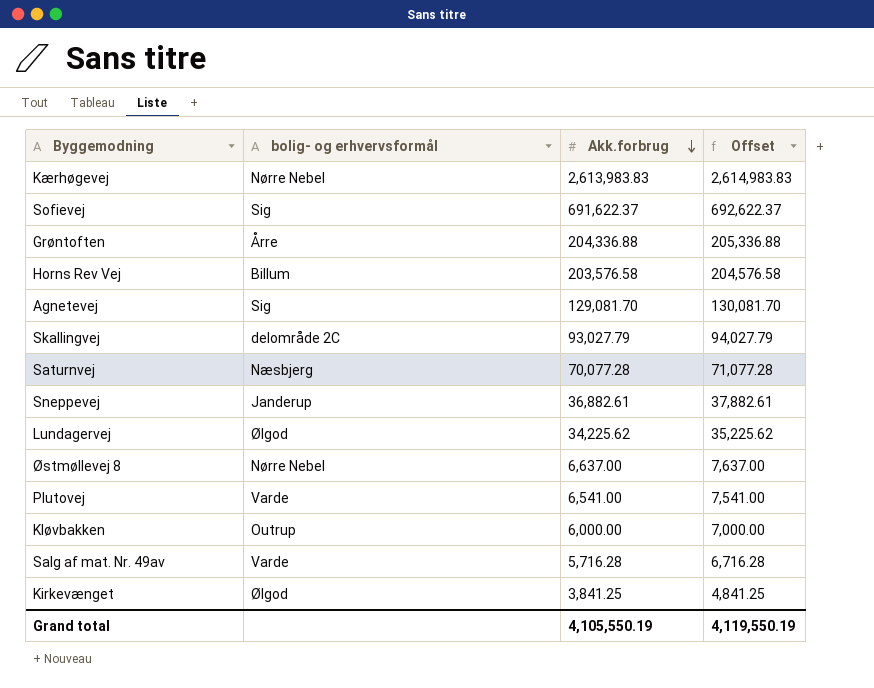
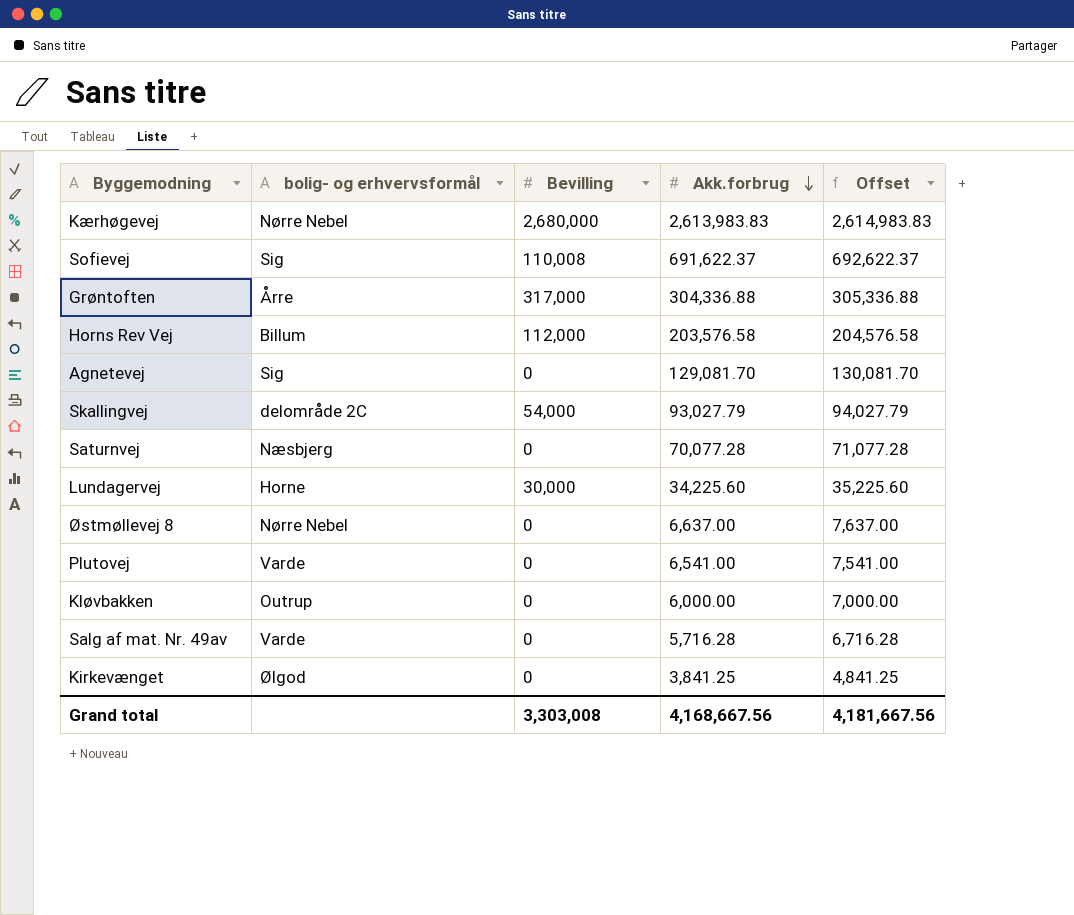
column Bevilling | position: none -> 3
row Sneppevej: Janderup | 36,882.61 | 37,882.61 -> none
Grøntoften | Akk.forbrug: 204,336.88 -> 304,336.88
Grøntoften | Offset: 205,336.88 -> 305,336.88
Lundagervej | bolig- og erhvervsformål: Ølgod -> Horne
Lundagervej | Akk.forbrug: 34,225.62 -> 34,225.60
Lundagervej | Offset: 35,225.62 -> 35,225.60
Grand total | Akk.forbrug: 4,105,550.19 -> 4,168,667.56
Grand total | Offset: 4,119,550.19 -> 4,181,667.56

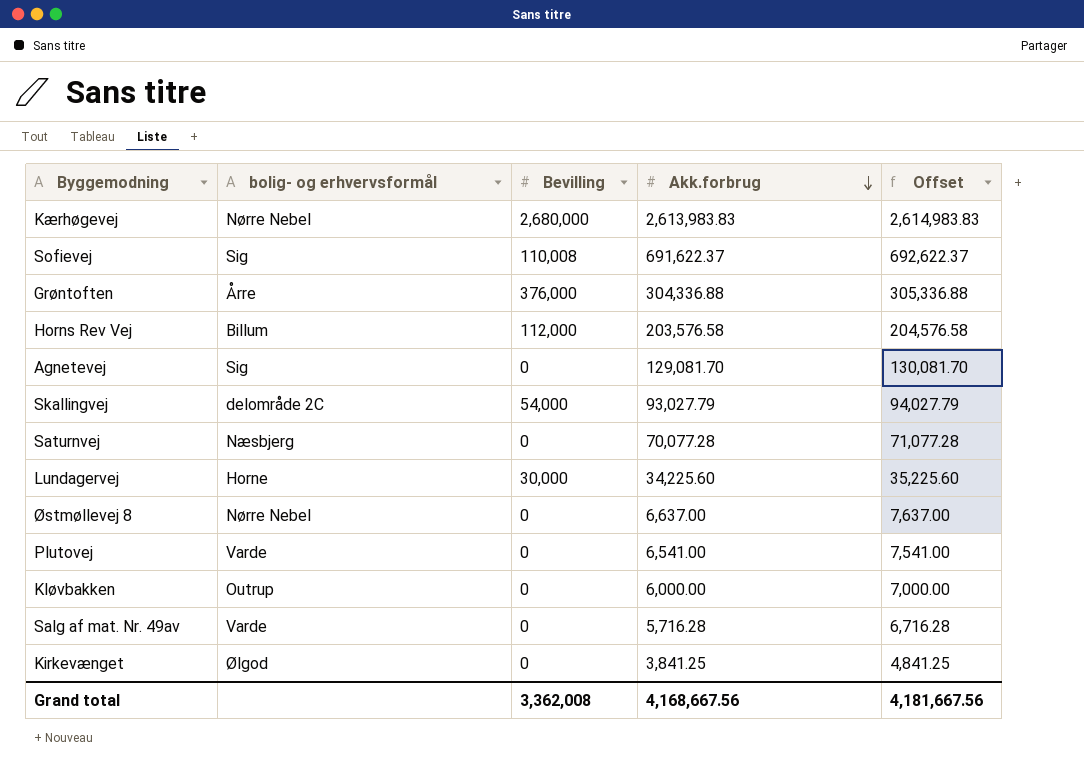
Grøntoften | Bevilling: 317,000 -> 376,000
Grand total | Bevilling: 3,303,008 -> 3,362,008

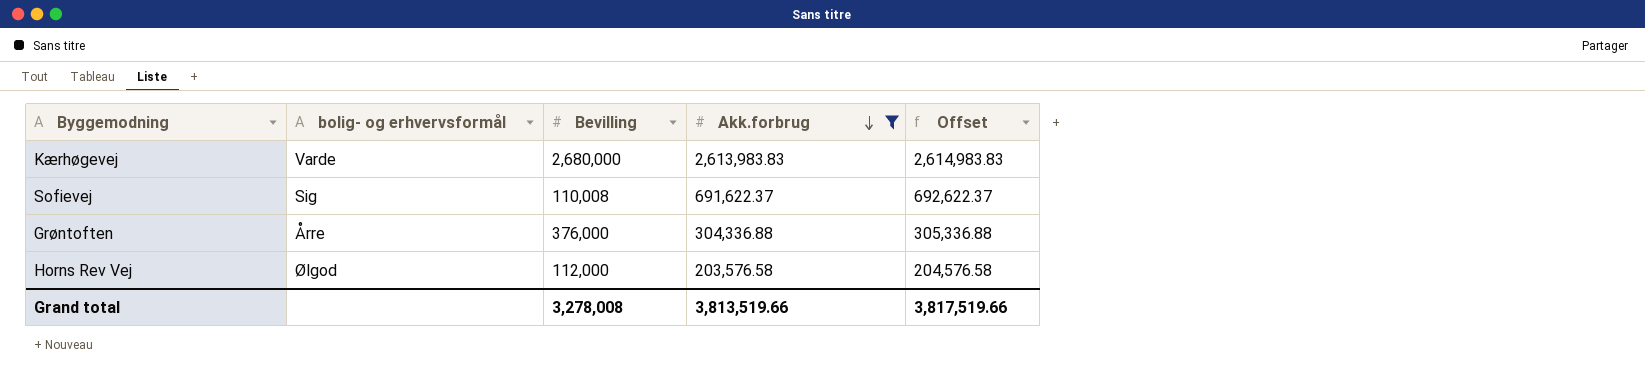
filter: none -> Akk.forbrug >= 203,576.58
Kærhøgevej | bolig- og erhvervsformål: Nørre Nebel -> Varde
Horns Rev Vej | bolig- og erhvervsformål: Billum -> Ølgod
Grand total | Bevilling: 3,362,008 -> 3,278,008
Grand total | Akk.forbrug: 4,168,667.56 -> 3,813,519.66
Grand total | Offset: 4,181,667.56 -> 3,817,519.66

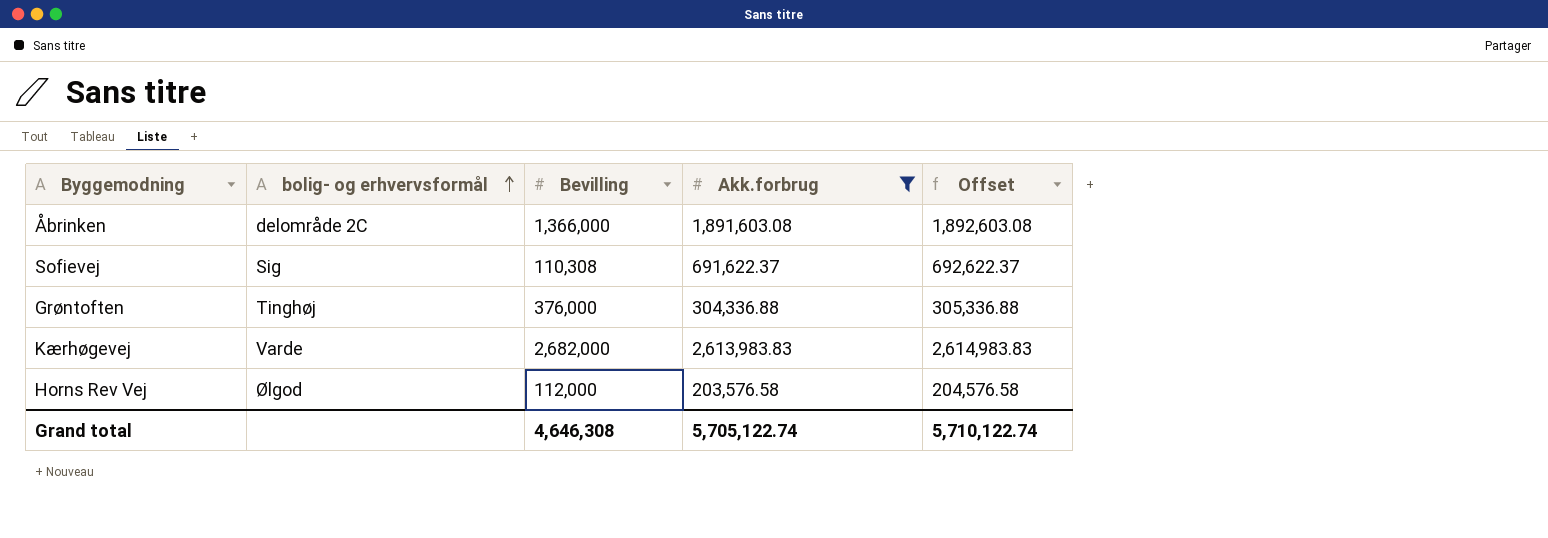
row order: Akk.forbrug descending -> bolig- og erhvervsformål ascending
row Åbrinken: none -> delområde 2C | 1,366,000 | 1,891,603.08 | 1,892,603.08
Sofievej | Bevilling: 110,008 -> 110,308
Grøntoften | bolig- og erhvervsformål: Årre -> Tinghøj
Kærhøgevej | Bevilling: 2,680,000 -> 2,682,000
Grand total | Bevilling: 3,278,008 -> 4,646,308
Grand total | Akk.forbrug: 3,813,519.66 -> 5,705,122.74
Grand total | Offset: 3,817,519.66 -> 5,710,122.74

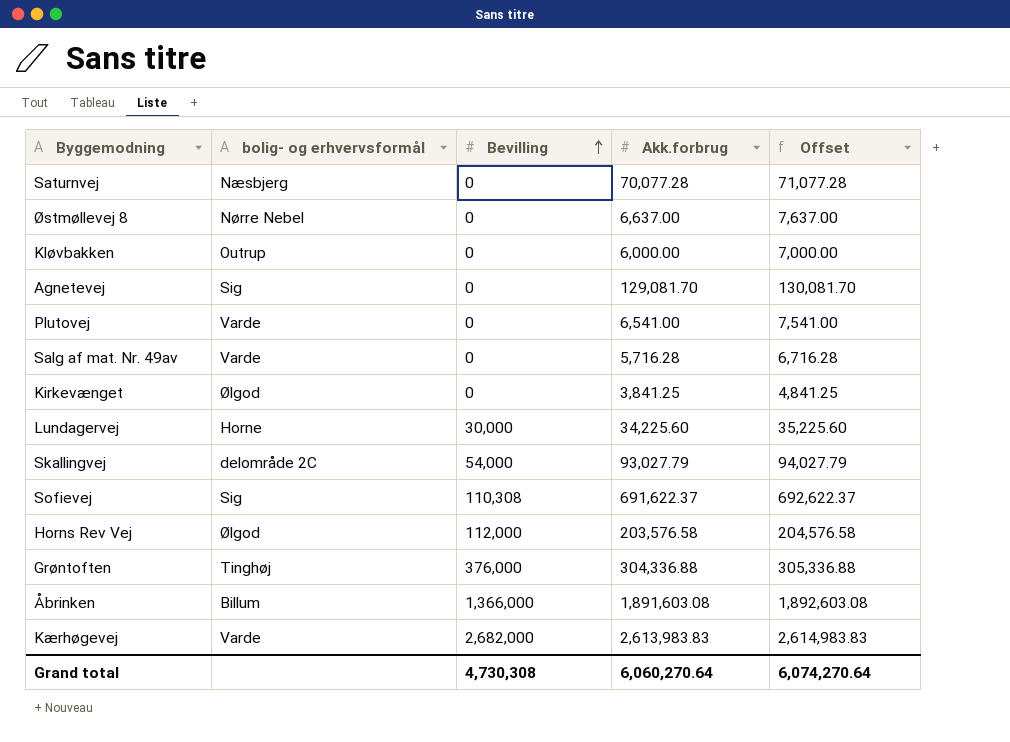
filter: Akk.forbrug >= 203,576.58 -> none
row order: bolig- og erhvervsformål ascending -> Bevilling ascending
Åbrinken | bolig- og erhvervsformål: delområde 2C -> Billum
Grand total | Bevilling: 4,646,308 -> 4,730,308
Grand total | Akk.forbrug: 5,705,122.74 -> 6,060,270.64
Grand total | Offset: 5,710,122.74 -> 6,074,270.64

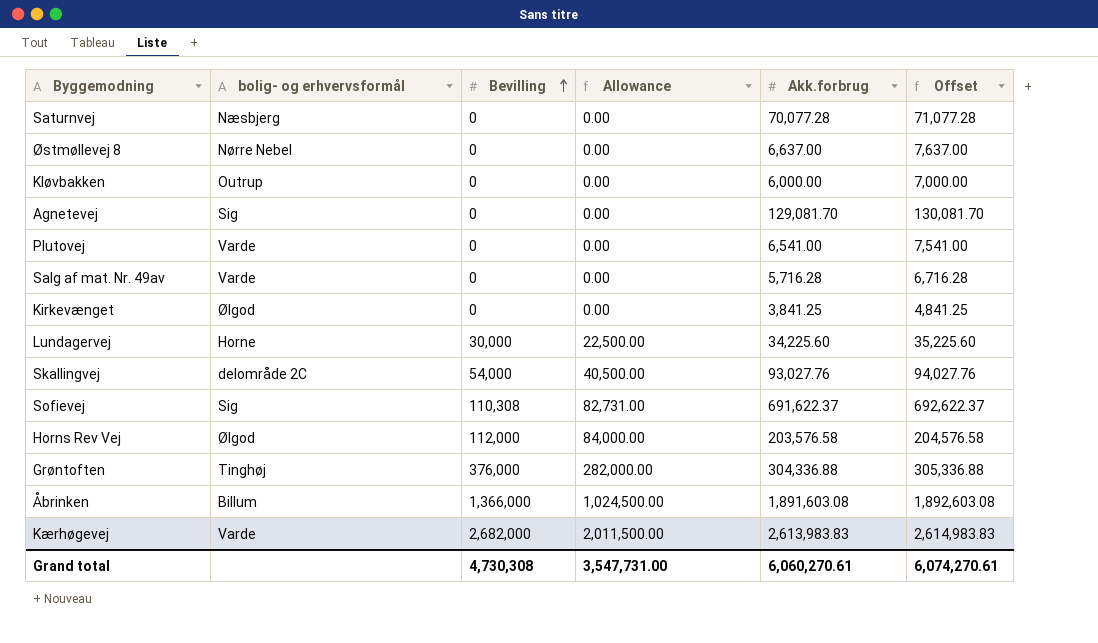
column Allowance | formula: none -> [Bevilling] * 0.75
Skallingvej | Akk.forbrug: 93,027.79 -> 93,027.76
Skallingvej | Offset: 94,027.79 -> 94,027.76
Grand total | Akk.forbrug: 6,060,270.64 -> 6,060,270.61
Grand total | Offset: 6,074,270.64 -> 6,074,270.61

